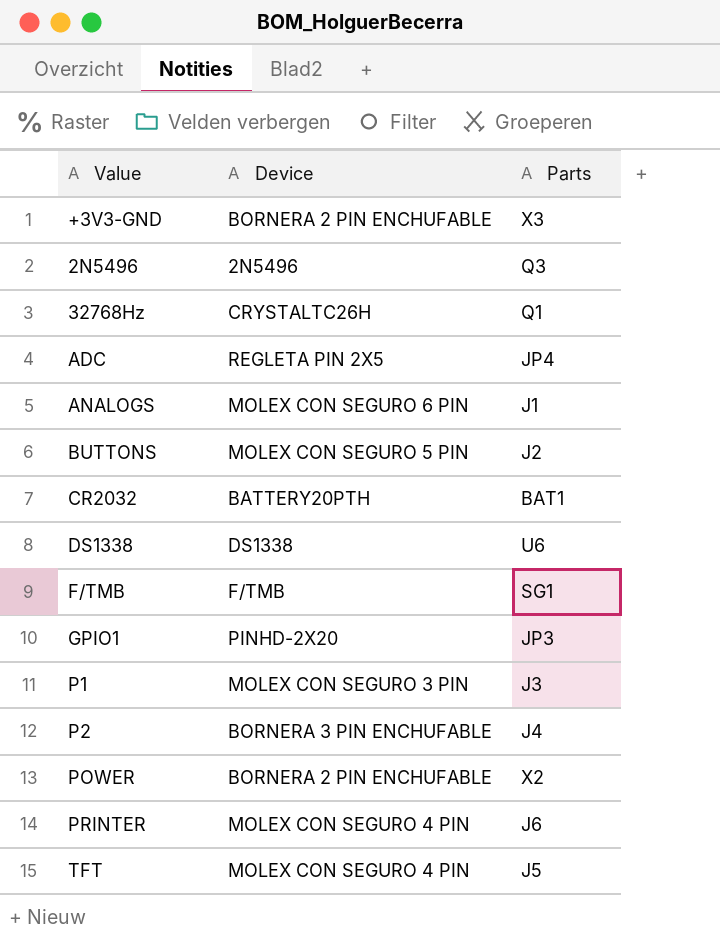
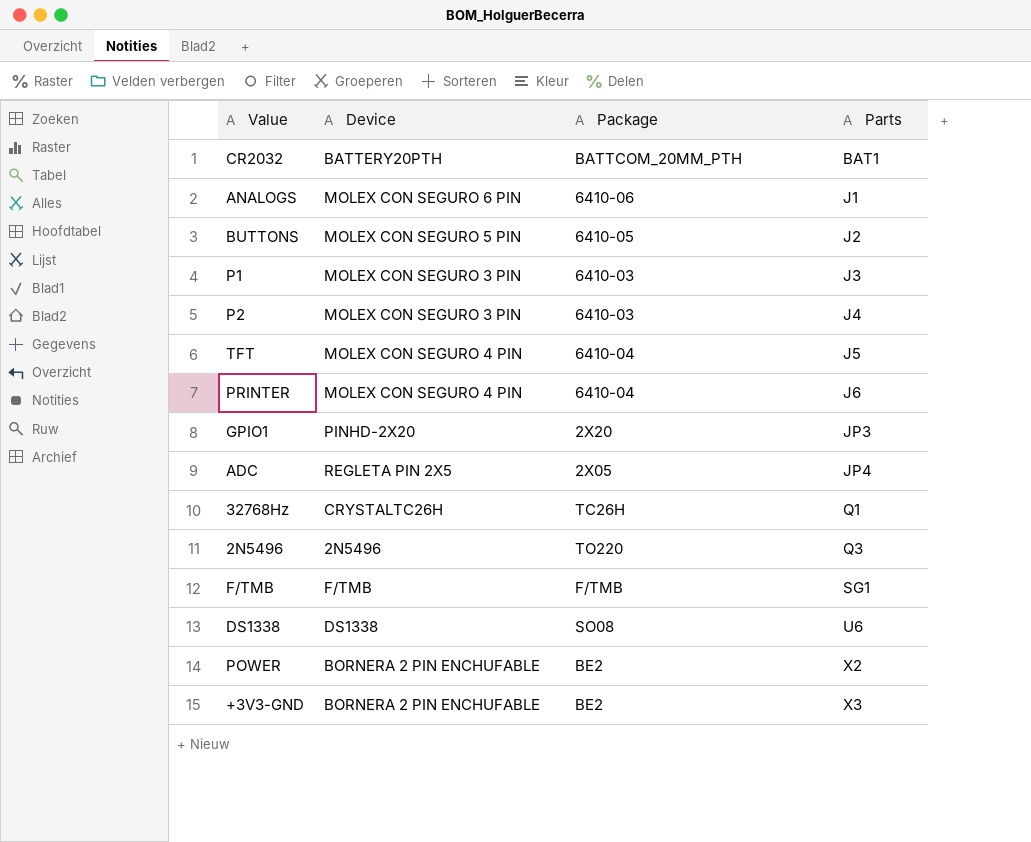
row order: none -> Parts ascending
column Package | position: none -> 3
P2 | Device: BORNERA 3 PIN ENCHUFABLE -> MOLEX CON SEGURO 3 PIN

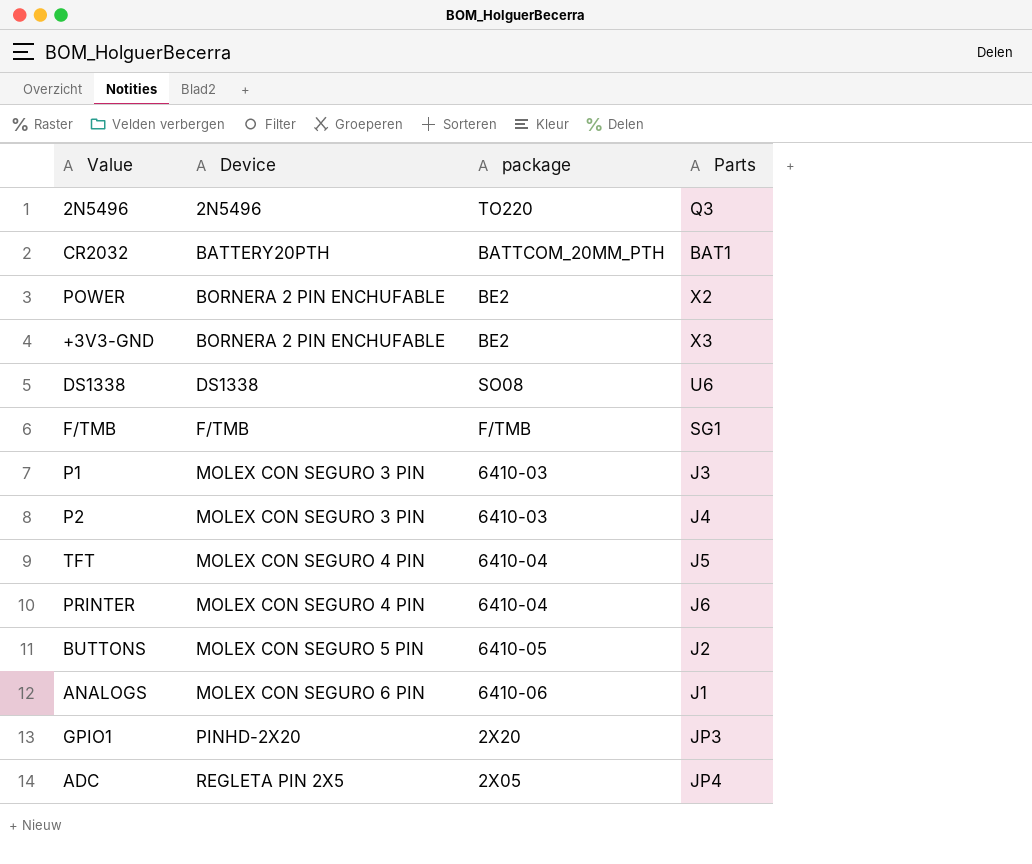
row order: Parts ascending -> Device ascending
column name: Package -> package
row 32768Hz: CRYSTALTC26H | TC26H | Q1 -> none

